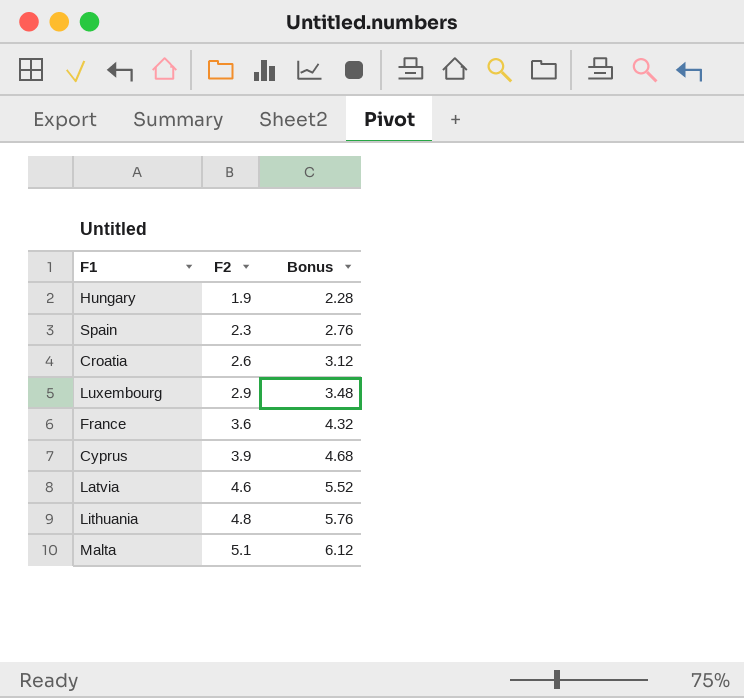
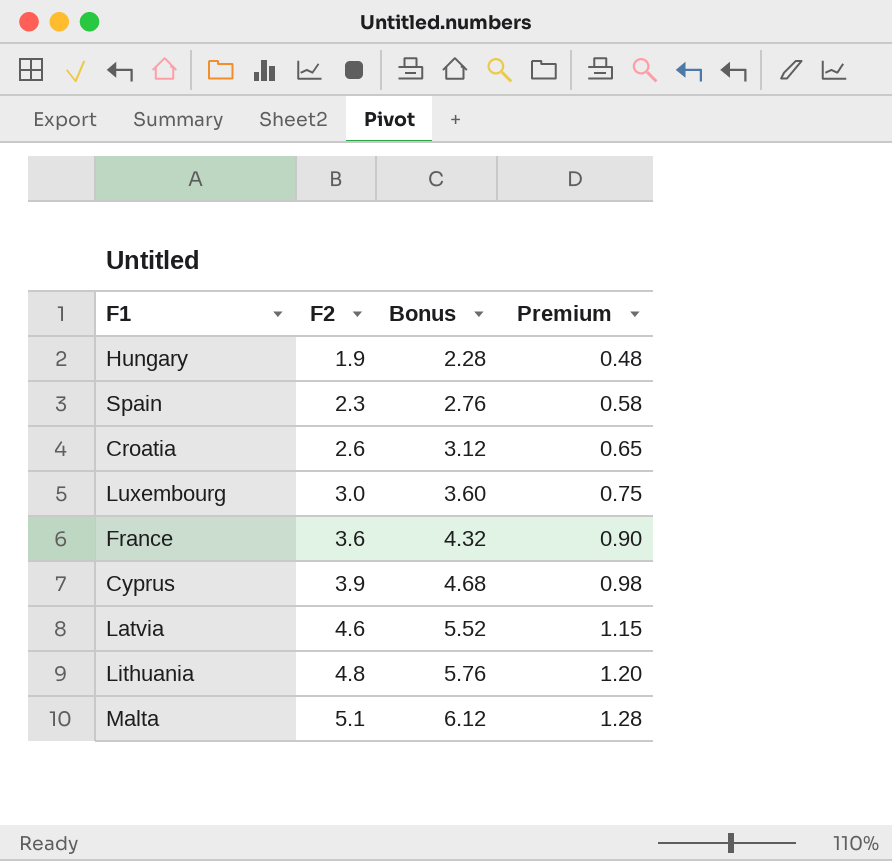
column Premium | formula: none -> [F2] * 0.25
Luxembourg | F2: 2.9 -> 3.0
Luxembourg | Bonus: 3.48 -> 3.60

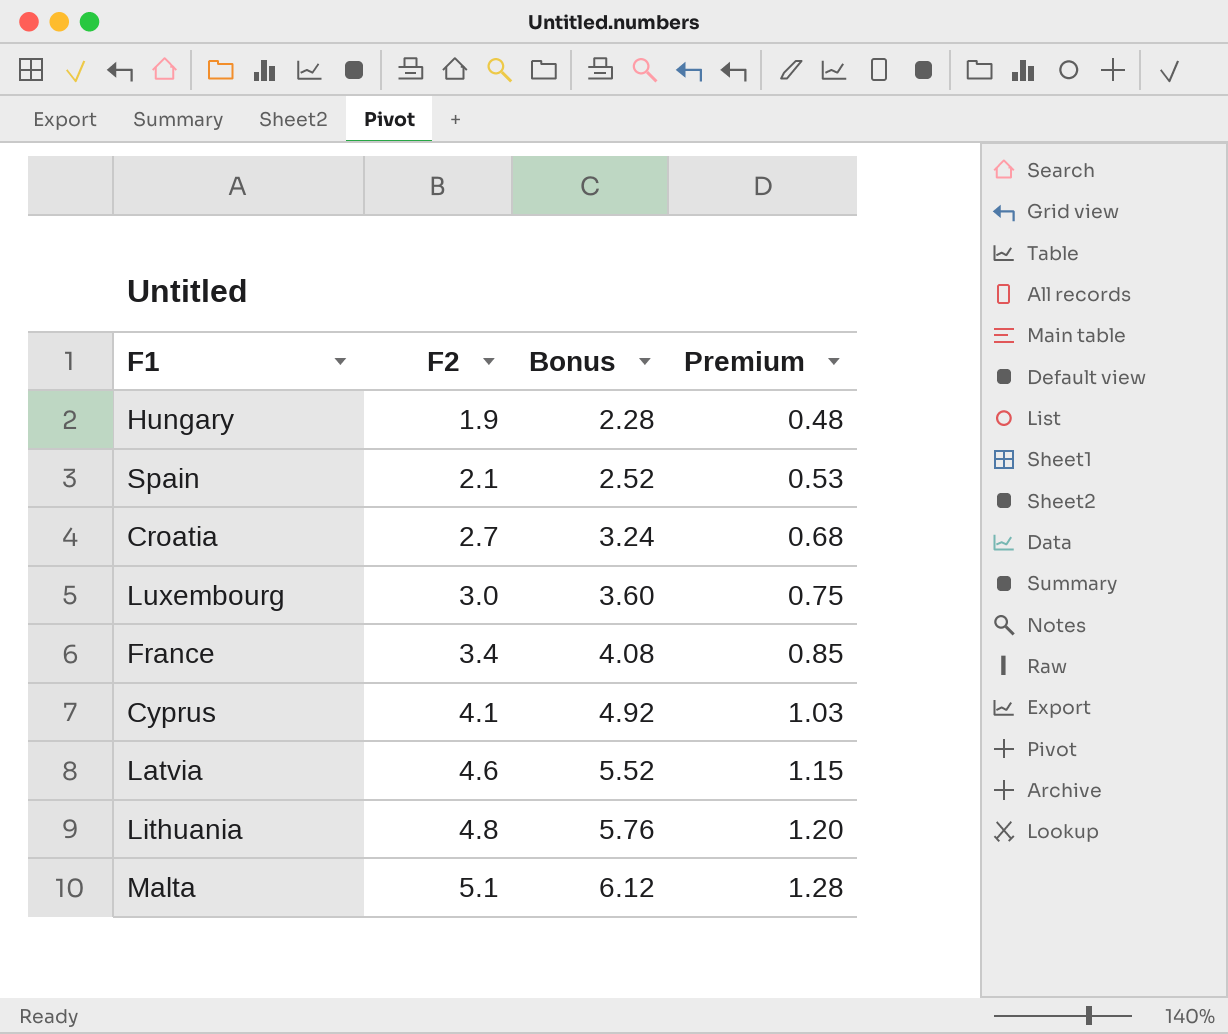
Spain | F2: 2.3 -> 2.1
Spain | Bonus: 2.76 -> 2.52
Spain | Premium: 0.58 -> 0.53
Croatia | F2: 2.6 -> 2.7
Croatia | Bonus: 3.12 -> 3.24
Croatia | Premium: 0.65 -> 0.68
France | F2: 3.6 -> 3.4
France | Bonus: 4.32 -> 4.08
France | Premium: 0.90 -> 0.85
Cyprus | F2: 3.9 -> 4.1
Cyprus | Bonus: 4.68 -> 4.92
Cyprus | Premium: 0.98 -> 1.03

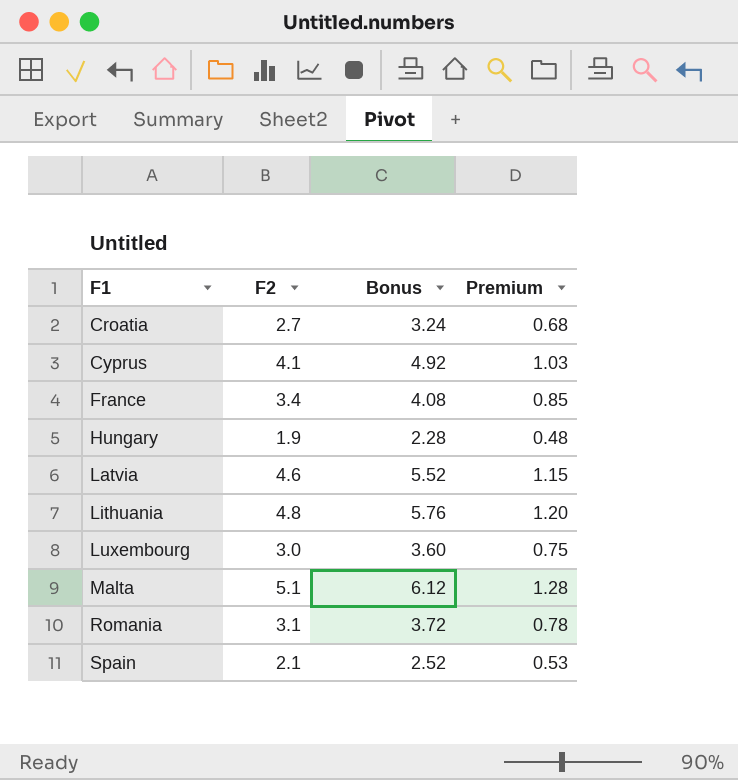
row order: F2 ascending -> F1 ascending
row Romania: none -> 3.1 | 3.72 | 0.78

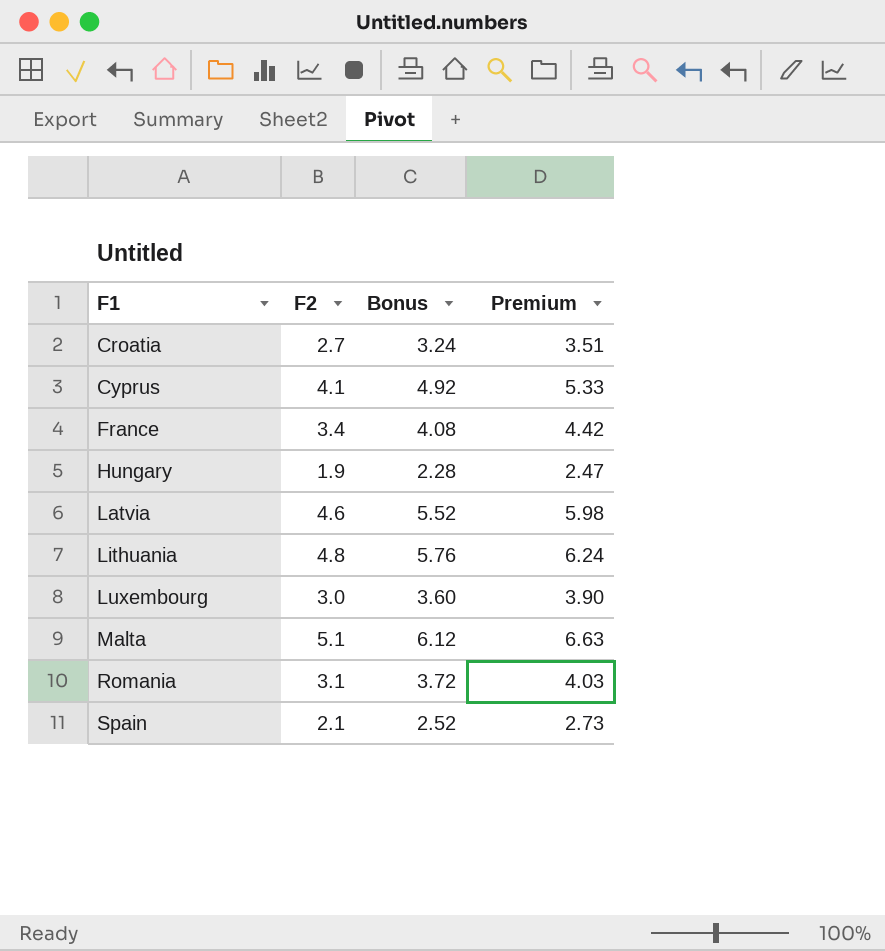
column Premium | formula: [F2] * 0.25 -> [F2] * 1.3

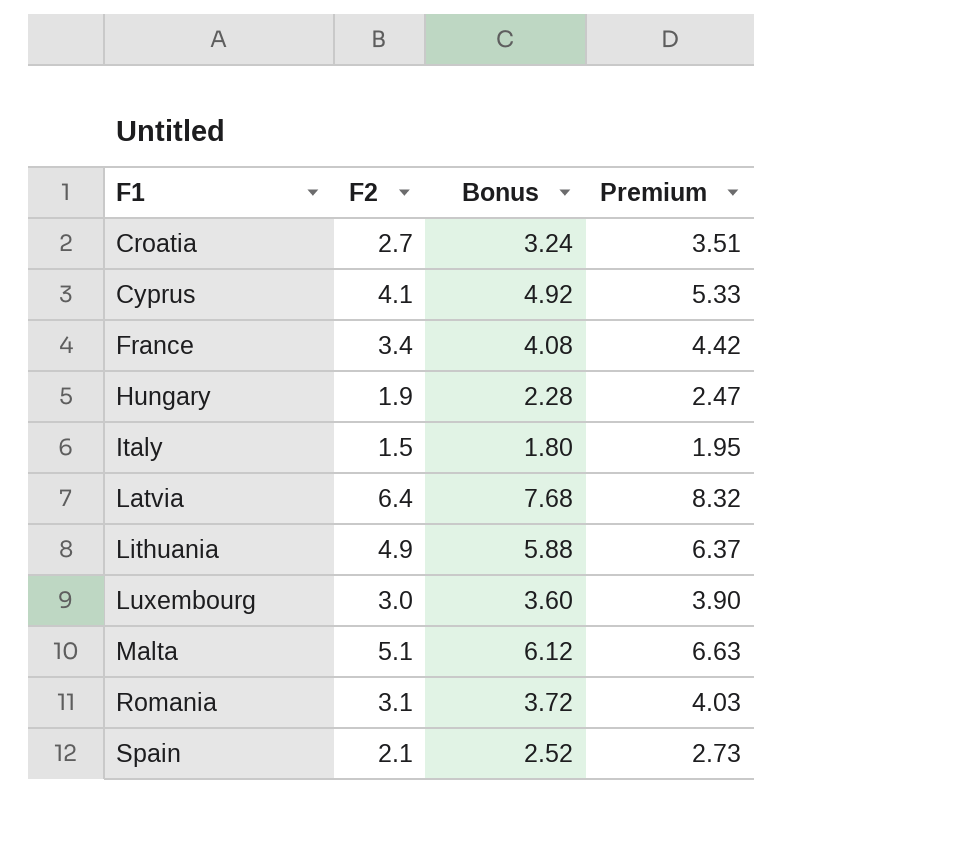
row Italy: none -> 1.5 | 1.80 | 1.95
Latvia | F2: 4.6 -> 6.4
Latvia | Bonus: 5.52 -> 7.68
Latvia | Premium: 5.98 -> 8.32
Lithuania | F2: 4.8 -> 4.9
Lithuania | Bonus: 5.76 -> 5.88
Lithuania | Premium: 6.24 -> 6.37

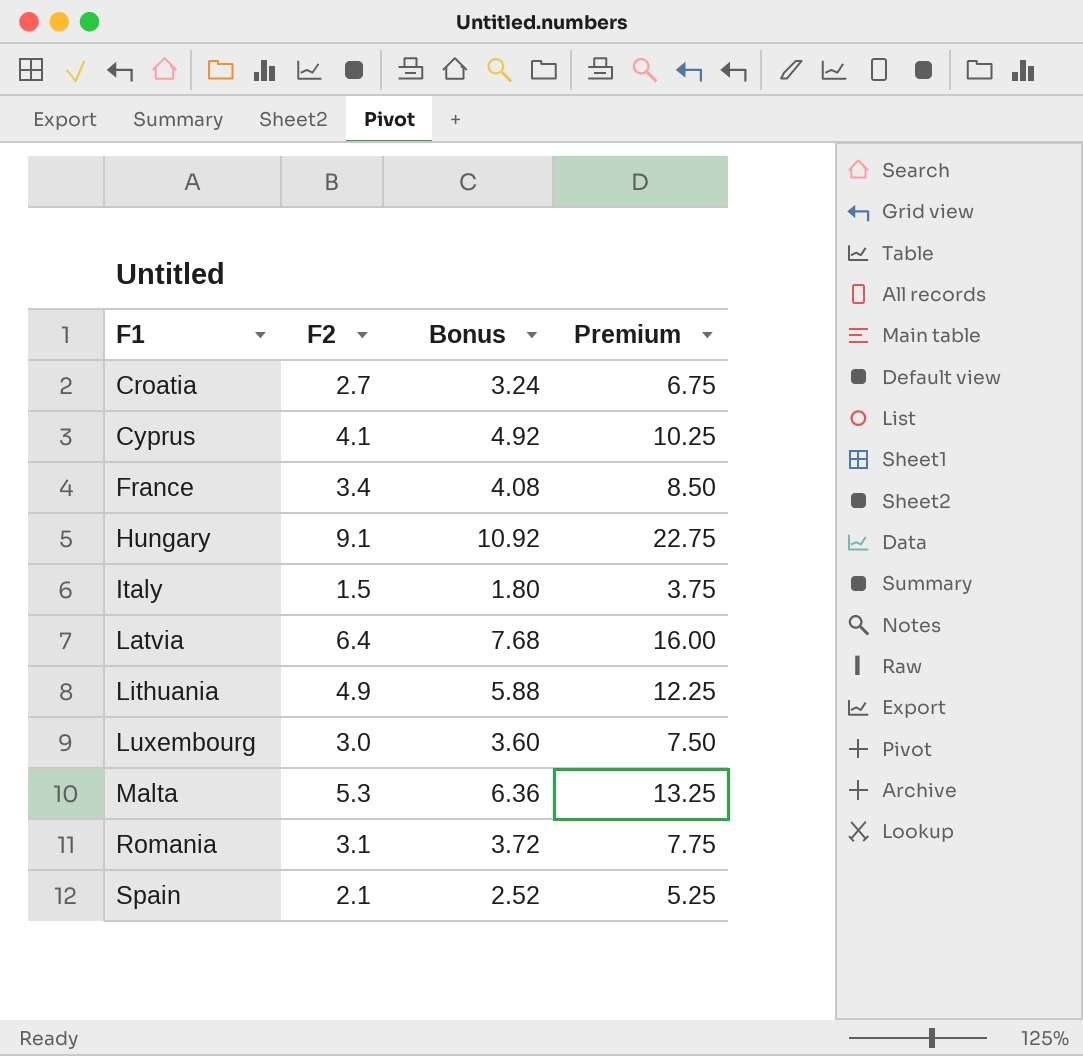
column Premium | formula: [F2] * 1.3 -> [F2] * 2.5
Hungary | F2: 1.9 -> 9.1
Hungary | Bonus: 2.28 -> 10.92
Malta | F2: 5.1 -> 5.3
Malta | Bonus: 6.12 -> 6.36

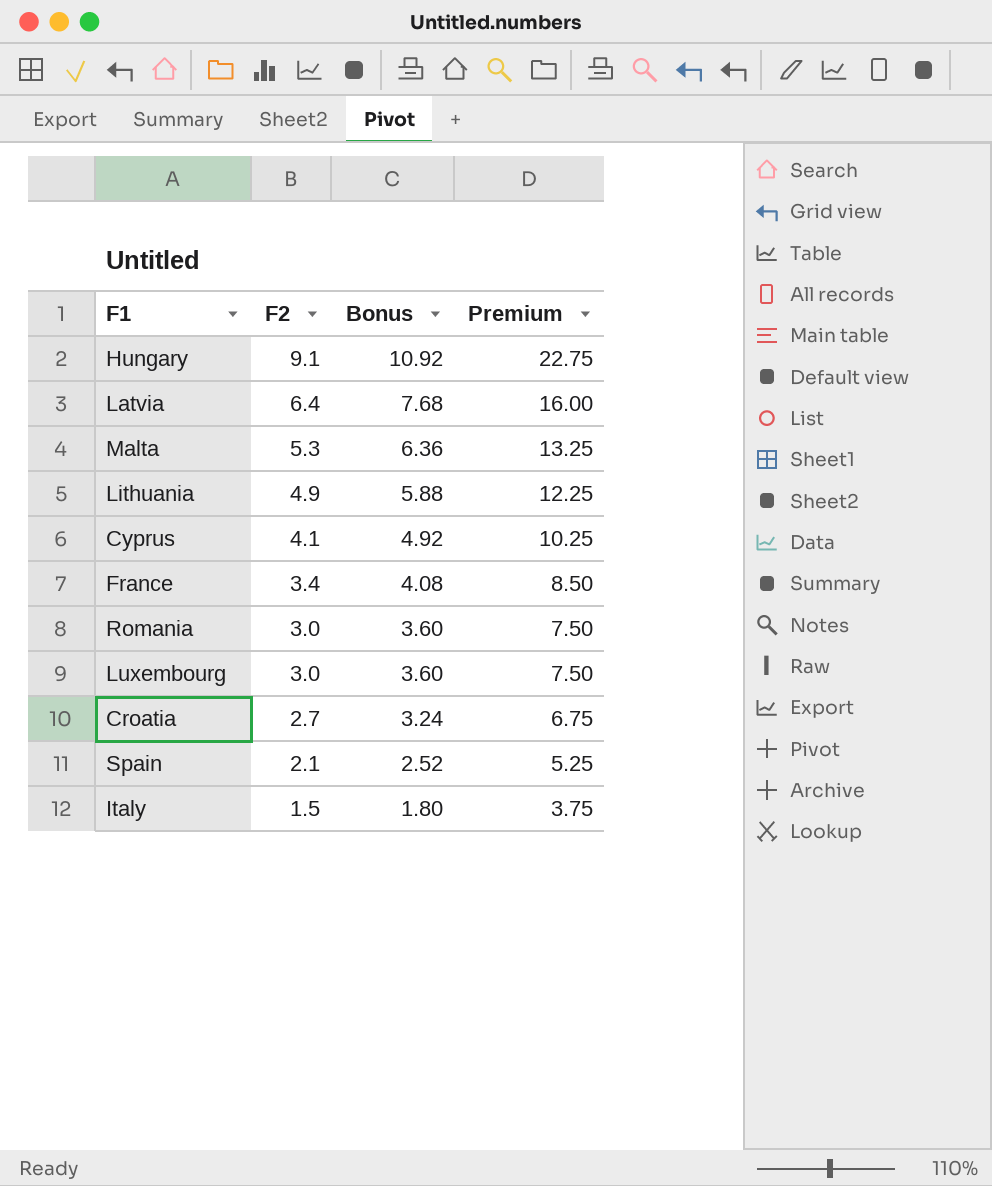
row order: F1 ascending -> F2 descending
Romania | F2: 3.1 -> 3.0
Romania | Bonus: 3.72 -> 3.60
Romania | Premium: 7.75 -> 7.50

